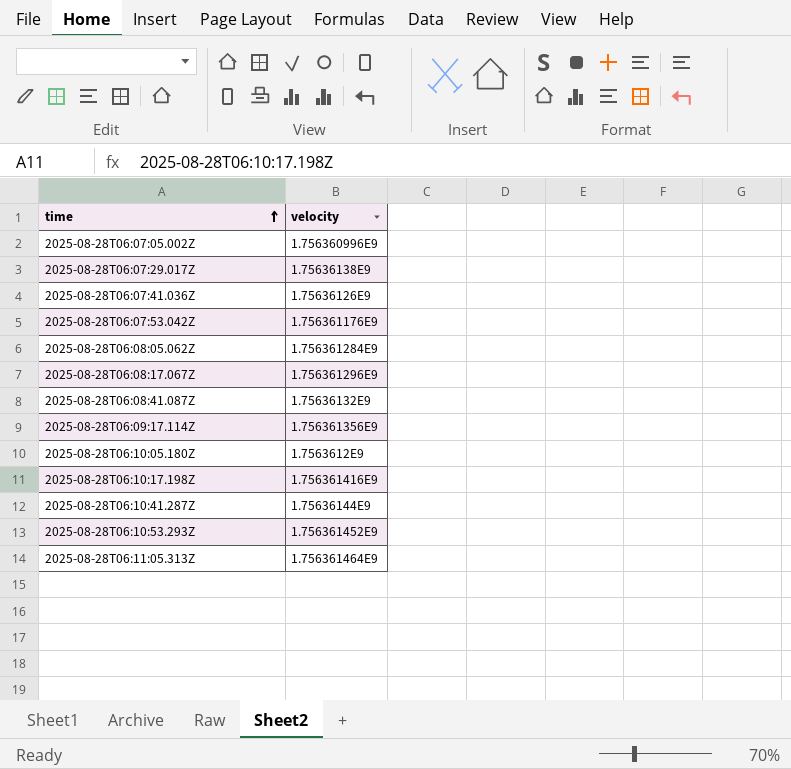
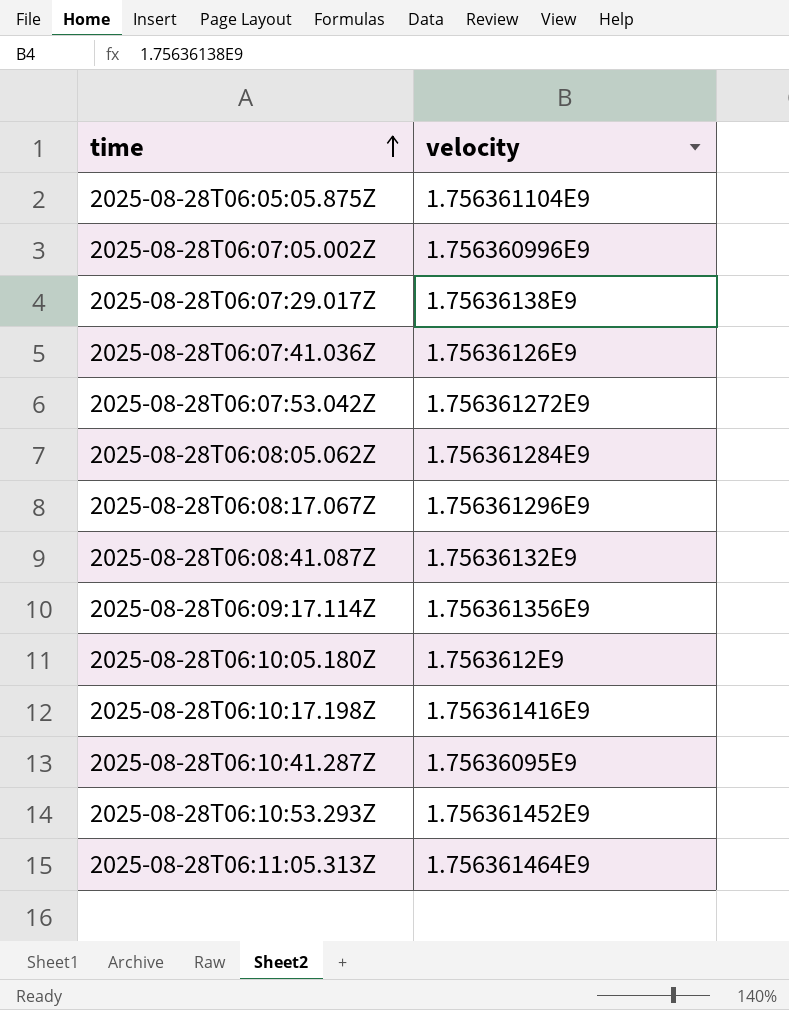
row 2025-08-28T06:05:05.875Z: none -> 1.756361104E9
2025-08-28T06:07:53.042Z | velocity: 1.756361176E9 -> 1.756361272E9
2025-08-28T06:10:41.287Z | velocity: 1.75636144E9 -> 1.75636095E9

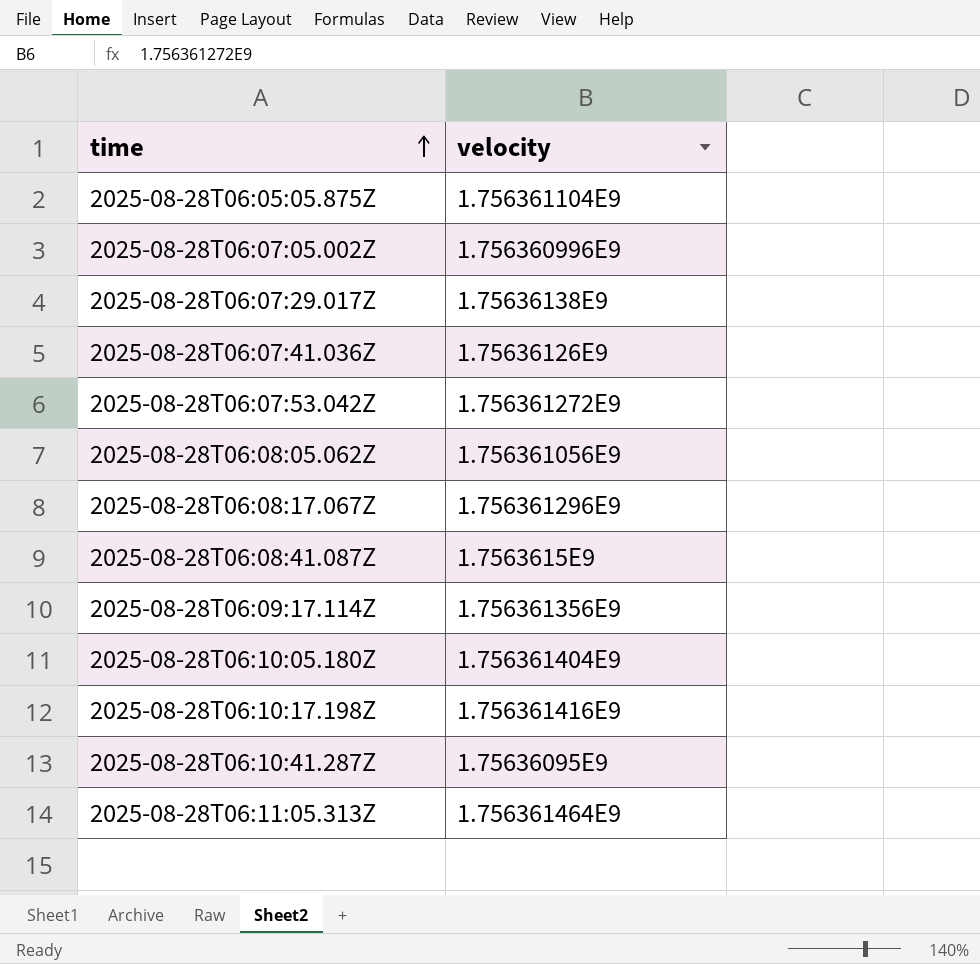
row 2025-08-28T06:10:53.293Z: 1.756361452E9 -> none
2025-08-28T06:08:05.062Z | velocity: 1.756361284E9 -> 1.756361056E9
2025-08-28T06:08:41.087Z | velocity: 1.75636132E9 -> 1.7563615E9
2025-08-28T06:10:05.180Z | velocity: 1.7563612E9 -> 1.756361404E9

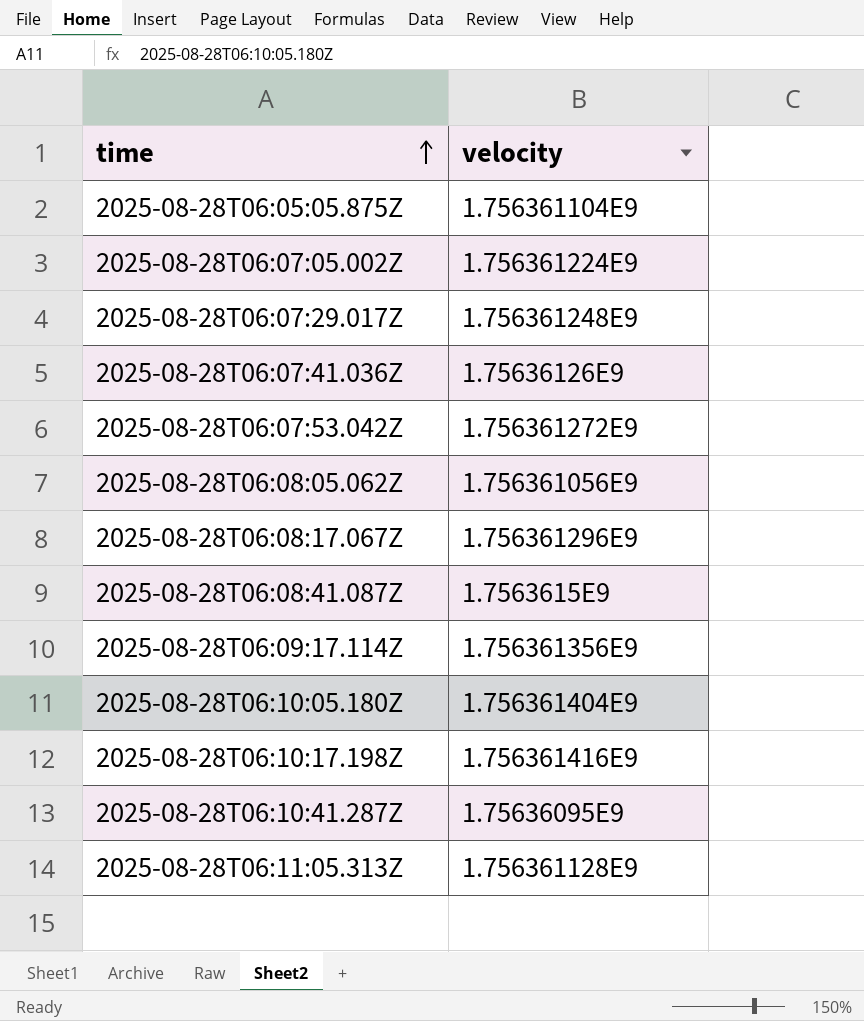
2025-08-28T06:07:05.002Z | velocity: 1.756360996E9 -> 1.756361224E9
2025-08-28T06:07:29.017Z | velocity: 1.75636138E9 -> 1.756361248E9
2025-08-28T06:11:05.313Z | velocity: 1.756361464E9 -> 1.756361128E9

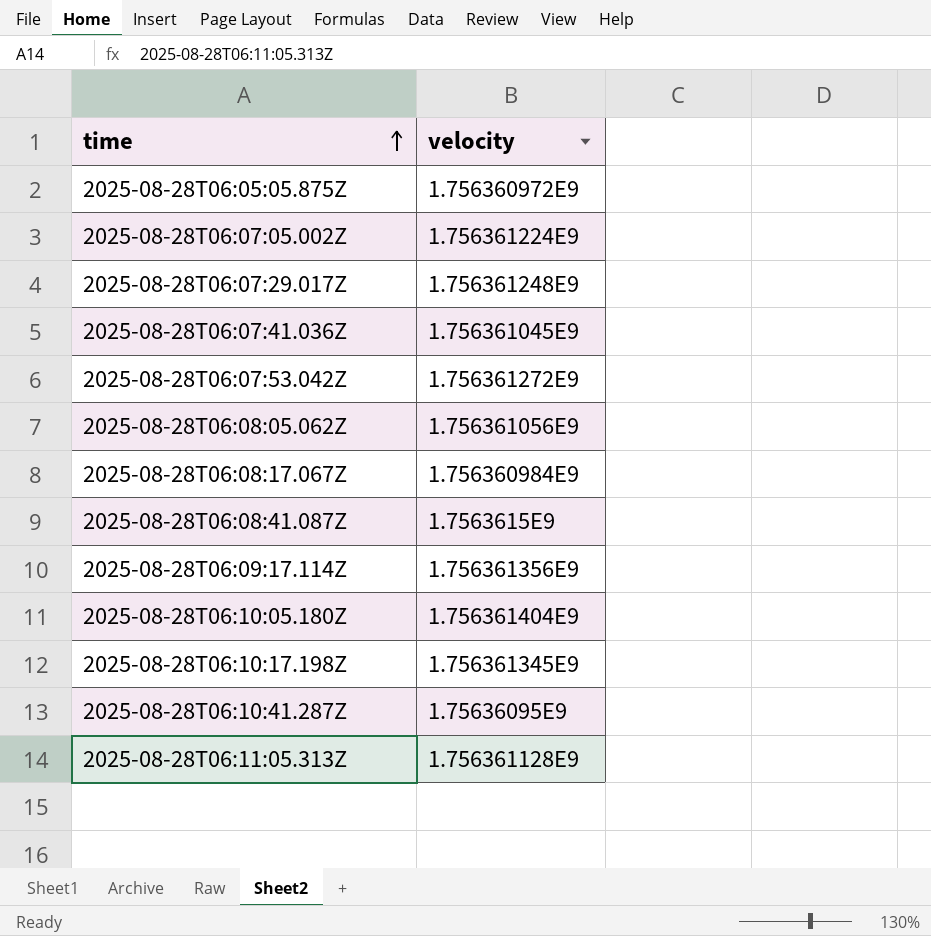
2025-08-28T06:05:05.875Z | velocity: 1.756361104E9 -> 1.756360972E9
2025-08-28T06:07:41.036Z | velocity: 1.75636126E9 -> 1.756361045E9
2025-08-28T06:08:17.067Z | velocity: 1.756361296E9 -> 1.756360984E9
2025-08-28T06:10:17.198Z | velocity: 1.756361416E9 -> 1.756361345E9

